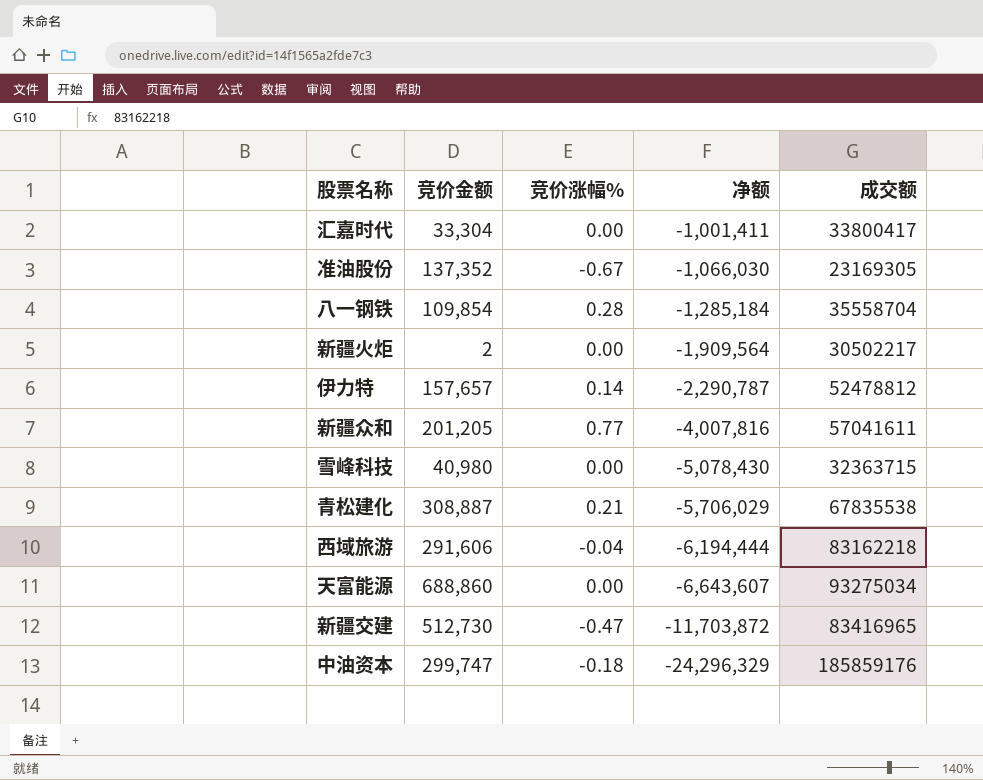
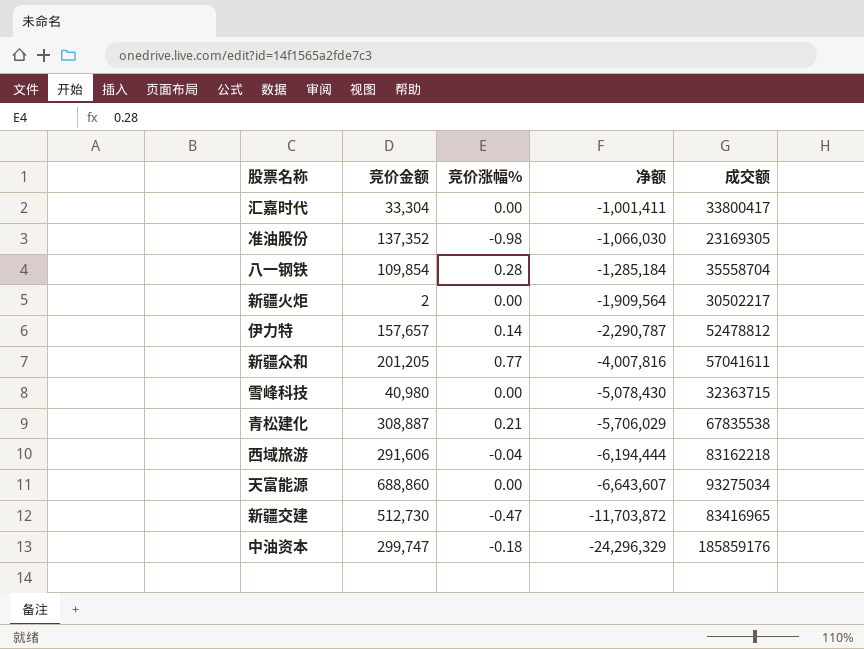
准油股份 | 竞价涨幅%: -0.67 -> -0.98

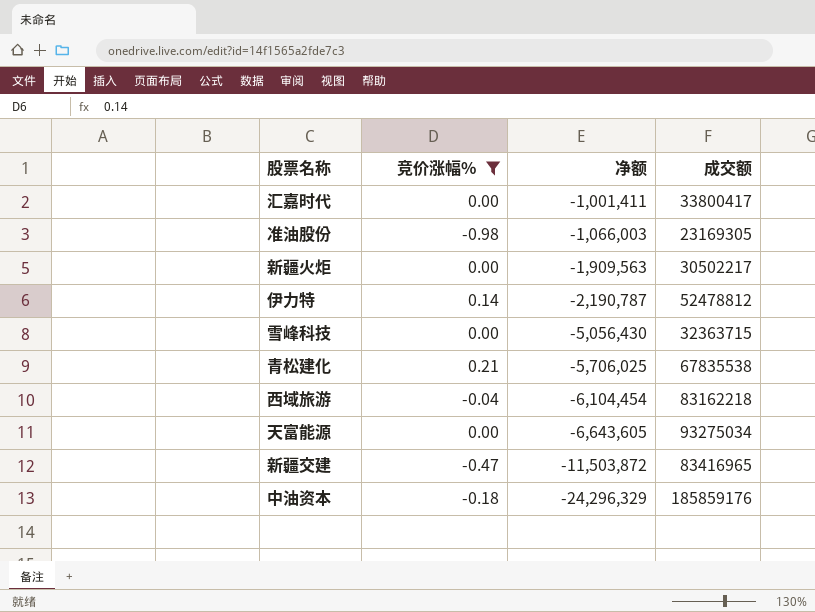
filter: none -> 竞价涨幅% <= 0.21
column 竞价金额 | position: 2 -> none
准油股份 | 净额: -1,066,030 -> -1,066,003
新疆火炬 | 净额: -1,909,564 -> -1,909,563
伊力特 | 净额: -2,290,787 -> -2,190,787
雪峰科技 | 净额: -5,078,430 -> -5,056,430
青松建化 | 净额: -5,706,029 -> -5,706,025
西域旅游 | 净额: -6,194,444 -> -6,104,454
天富能源 | 净额: -6,643,607 -> -6,643,605
新疆交建 | 净额: -11,703,872 -> -11,503,872

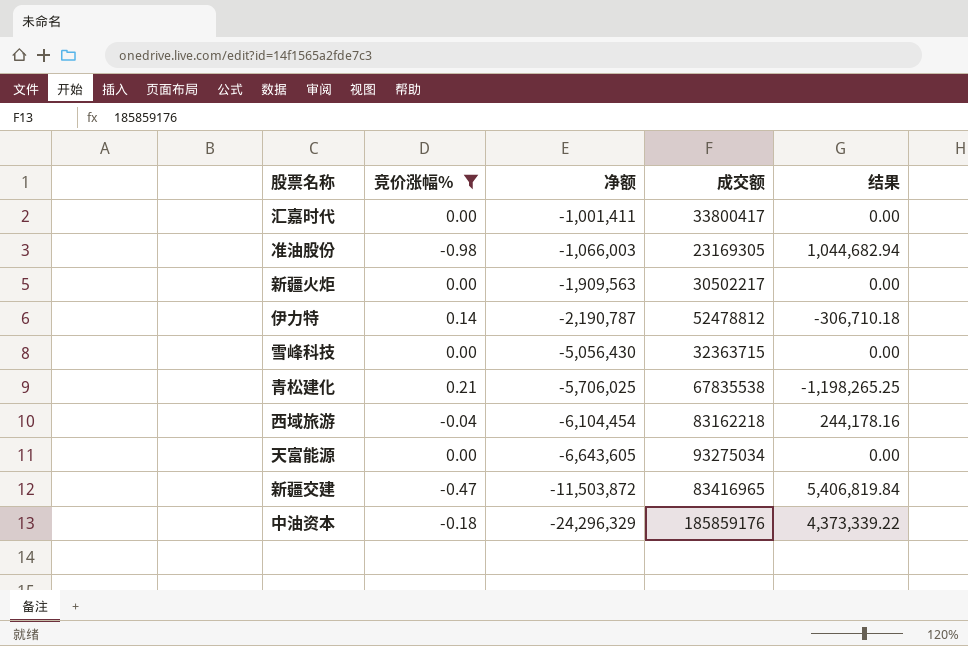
column 结果 | formula: none -> [竞价涨幅%] * [净额]

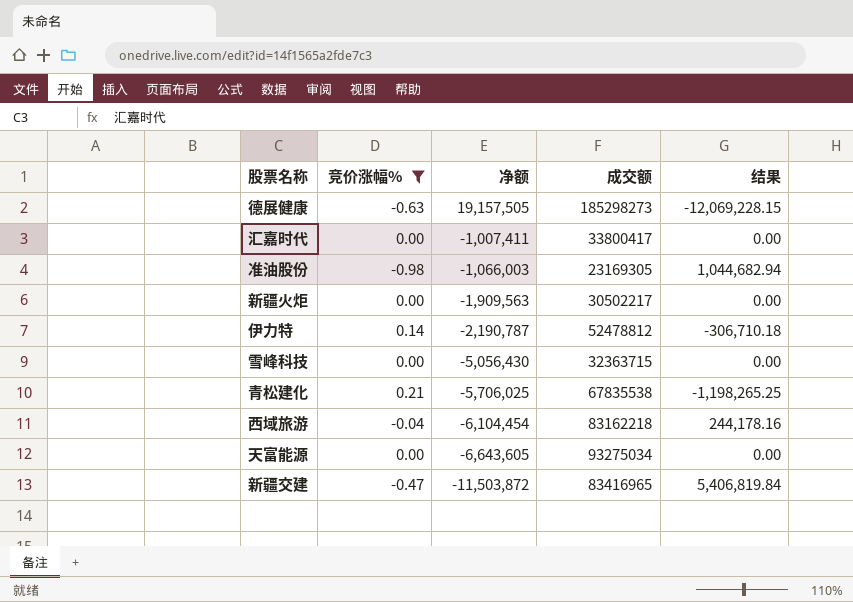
row 中油资本: -0.18 | -24,296,329 | 185859176 | 4,373,339.22 -> none
row 德展健康: none -> -0.63 | 19,157,505 | 185298273 | -12,069,228.15
汇嘉时代 | 净额: -1,001,411 -> -1,007,411

